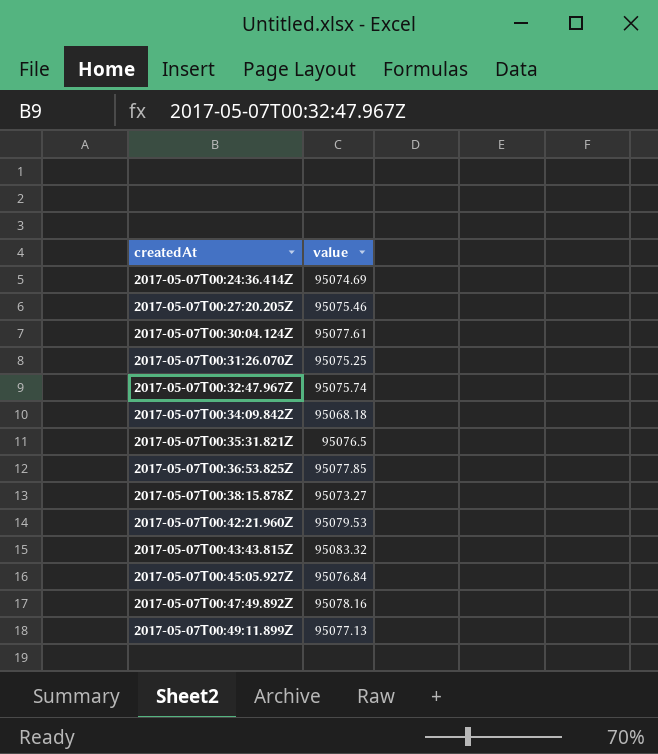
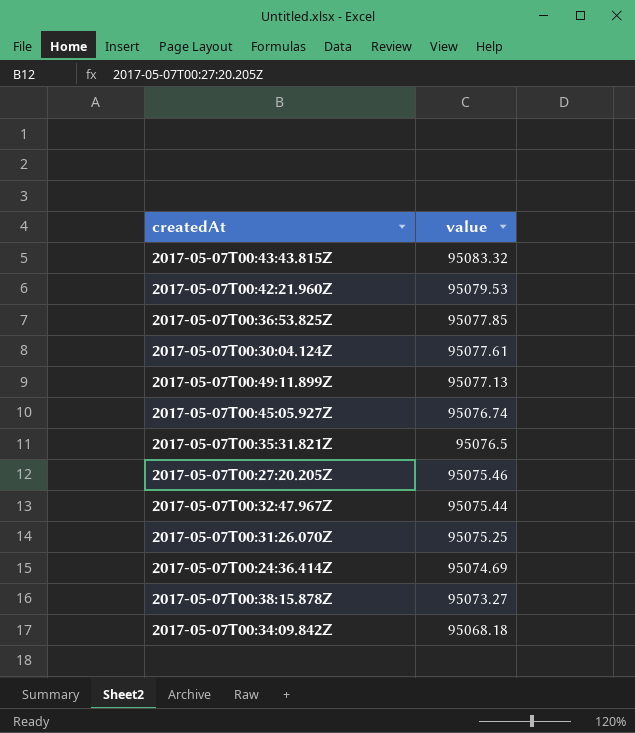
row order: createdAt ascending -> value descending
row 2017-05-07T00:47:49.892Z: 95078.16 -> none
2017-05-07T00:45:05.927Z | value: 95076.84 -> 95076.74
2017-05-07T00:32:47.967Z | value: 95075.74 -> 95075.44

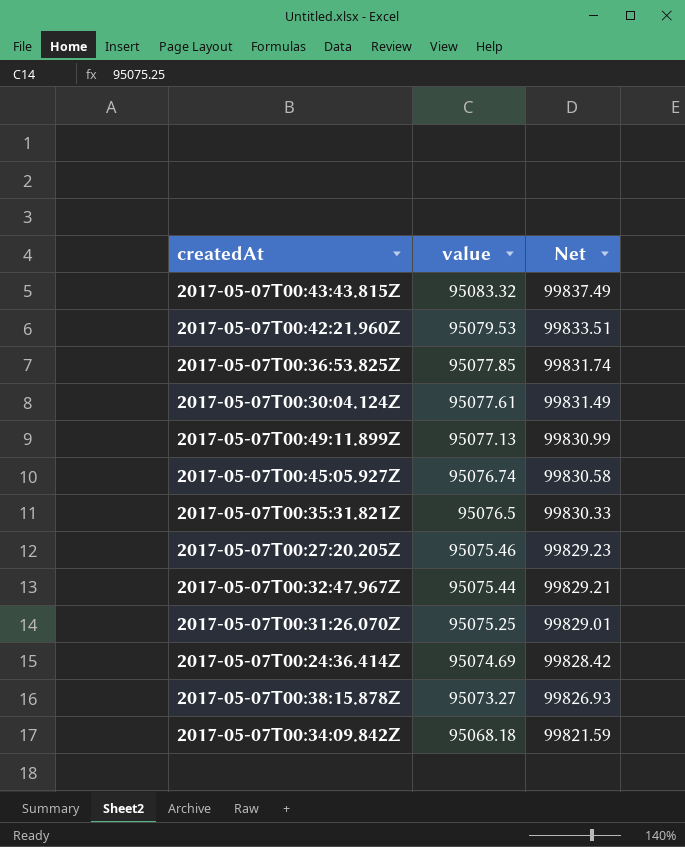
column Net | formula: none -> [value] * 1.05

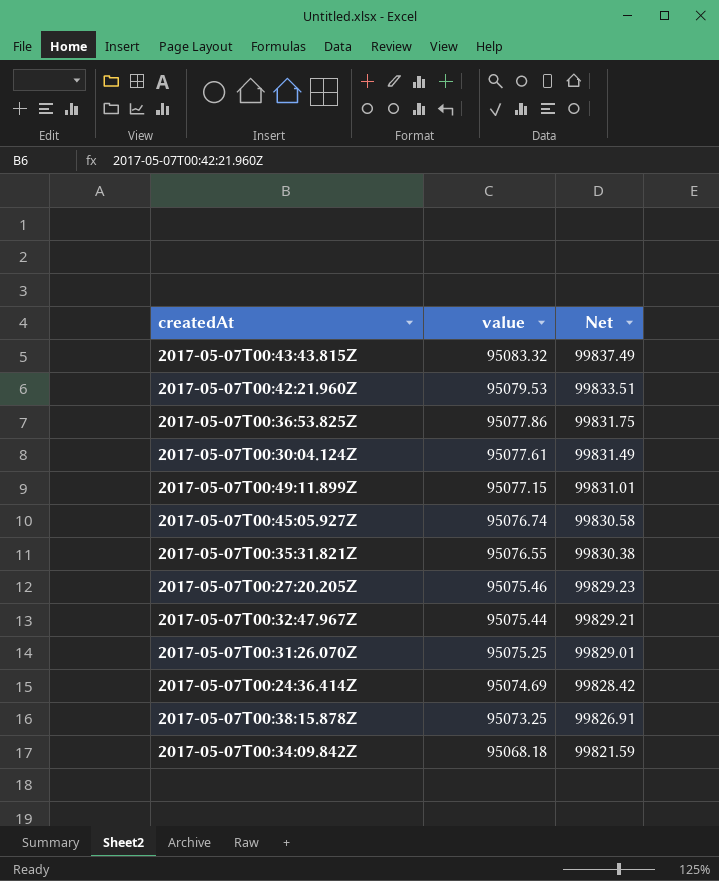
2017-05-07T00:36:53.825Z | value: 95077.85 -> 95077.86
2017-05-07T00:36:53.825Z | Net: 99831.74 -> 99831.75
2017-05-07T00:49:11.899Z | value: 95077.13 -> 95077.15
2017-05-07T00:49:11.899Z | Net: 99830.99 -> 99831.01
2017-05-07T00:35:31.821Z | value: 95076.5 -> 95076.55
2017-05-07T00:35:31.821Z | Net: 99830.33 -> 99830.38
2017-05-07T00:38:15.878Z | value: 95073.27 -> 95073.25
2017-05-07T00:38:15.878Z | Net: 99826.93 -> 99826.91

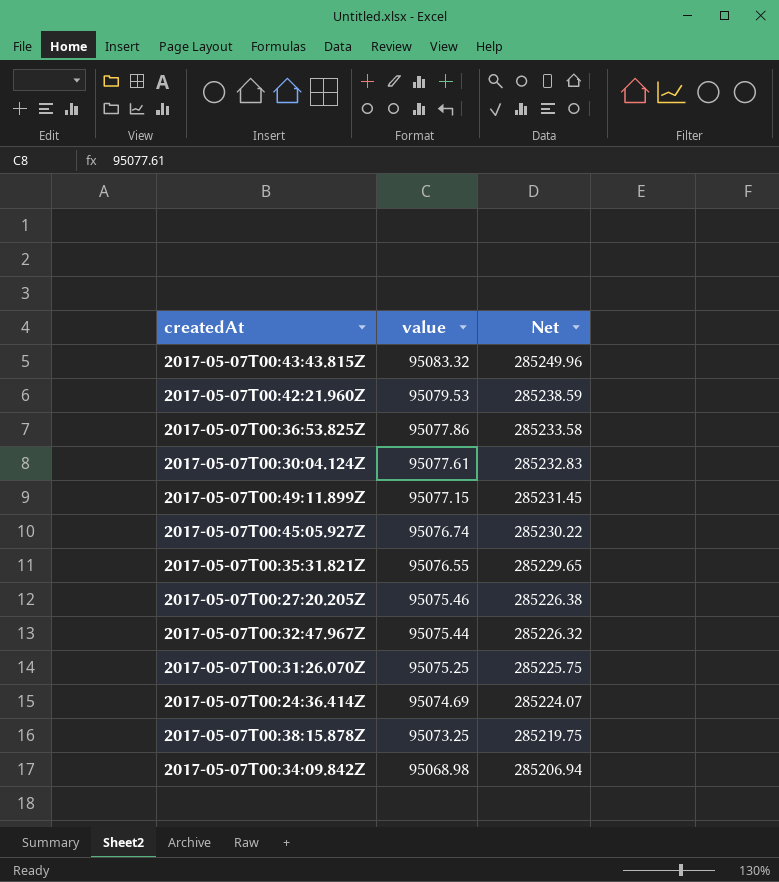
column Net | formula: [value] * 1.05 -> [value] * 3
2017-05-07T00:34:09.842Z | value: 95068.18 -> 95068.98

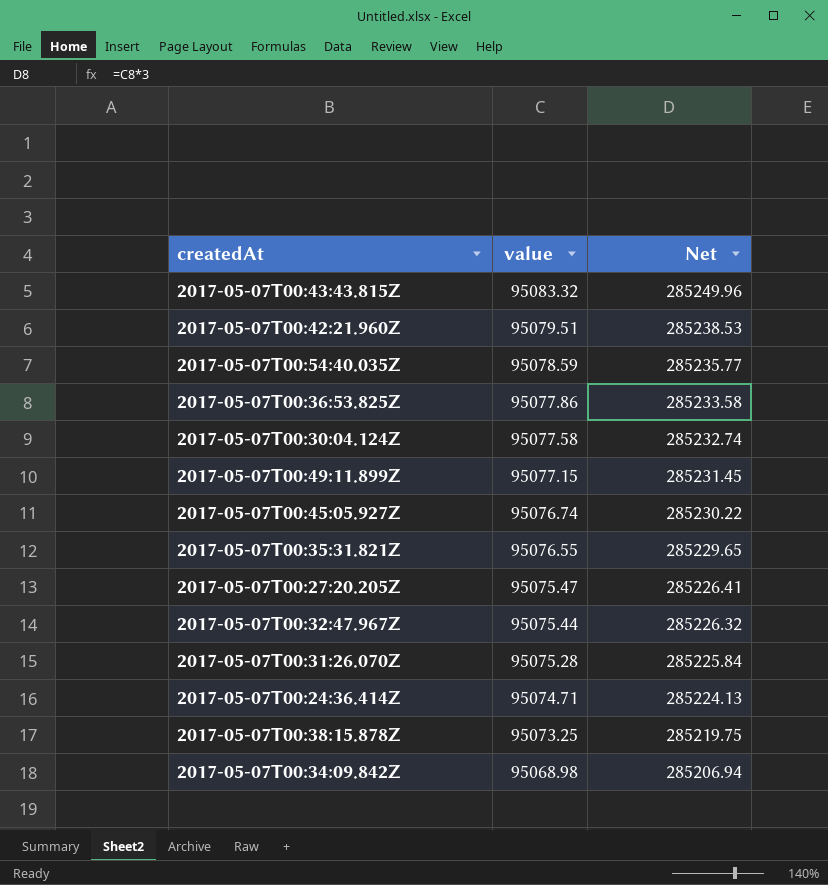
2017-05-07T00:42:21.960Z | value: 95079.53 -> 95079.51
2017-05-07T00:42:21.960Z | Net: 285238.59 -> 285238.53
row 2017-05-07T00:54:40.035Z: none -> 95078.59 | 285235.77
2017-05-07T00:30:04.124Z | value: 95077.61 -> 95077.58
2017-05-07T00:30:04.124Z | Net: 285232.83 -> 285232.74
2017-05-07T00:27:20.205Z | value: 95075.46 -> 95075.47
2017-05-07T00:27:20.205Z | Net: 285226.38 -> 285226.41
2017-05-07T00:31:26.070Z | value: 95075.25 -> 95075.28
2017-05-07T00:31:26.070Z | Net: 285225.75 -> 285225.84
2017-05-07T00:24:36.414Z | value: 95074.69 -> 95074.71
2017-05-07T00:24:36.414Z | Net: 285224.07 -> 285224.13

